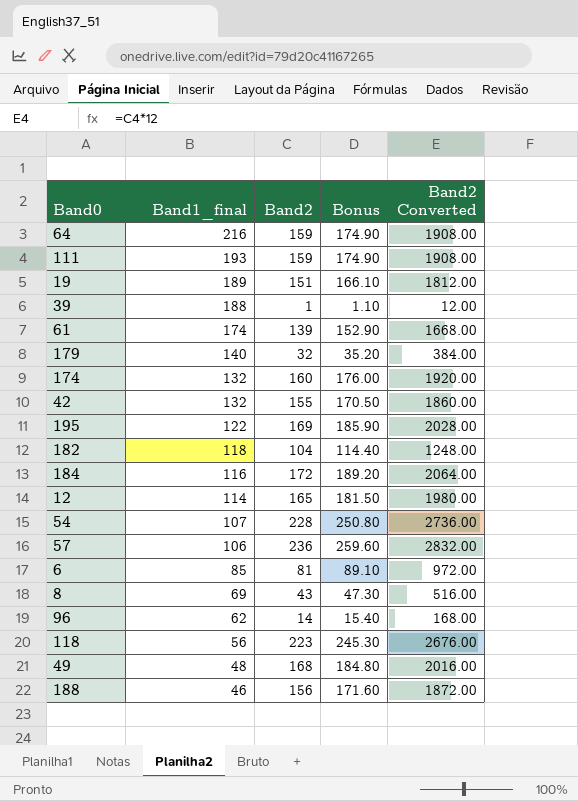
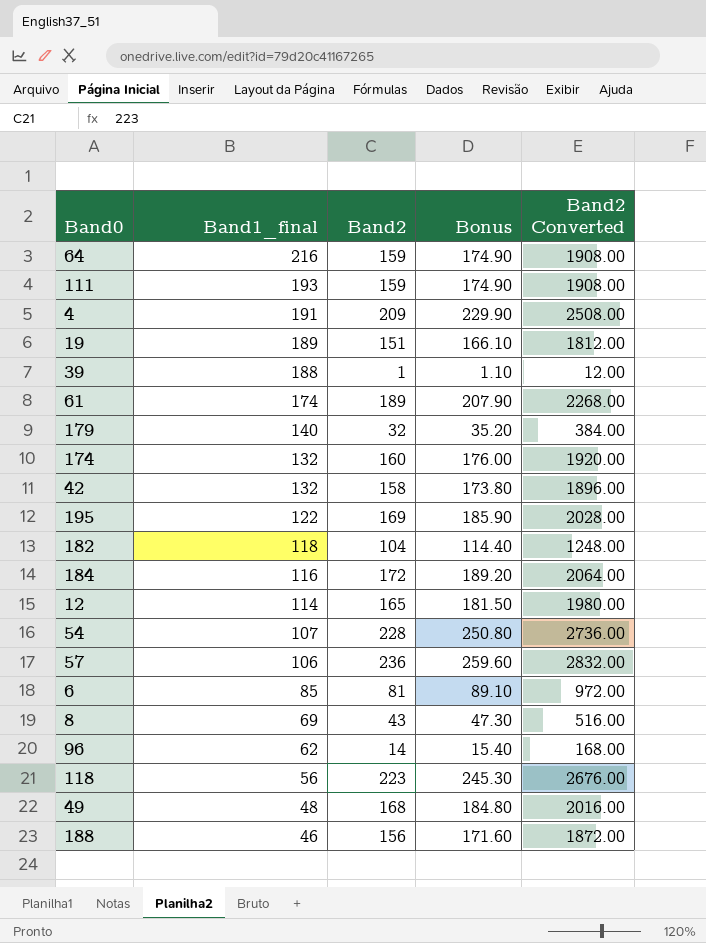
row 4: none -> 191 | 209 | 229.90 | 2508.00
61 | Band2: 139 -> 189
61 | Bonus: 152.90 -> 207.90
61 | Band2 Converted: 1668.00 -> 2268.00
42 | Band2: 155 -> 158
42 | Bonus: 170.50 -> 173.80
42 | Band2 Converted: 1860.00 -> 1896.00

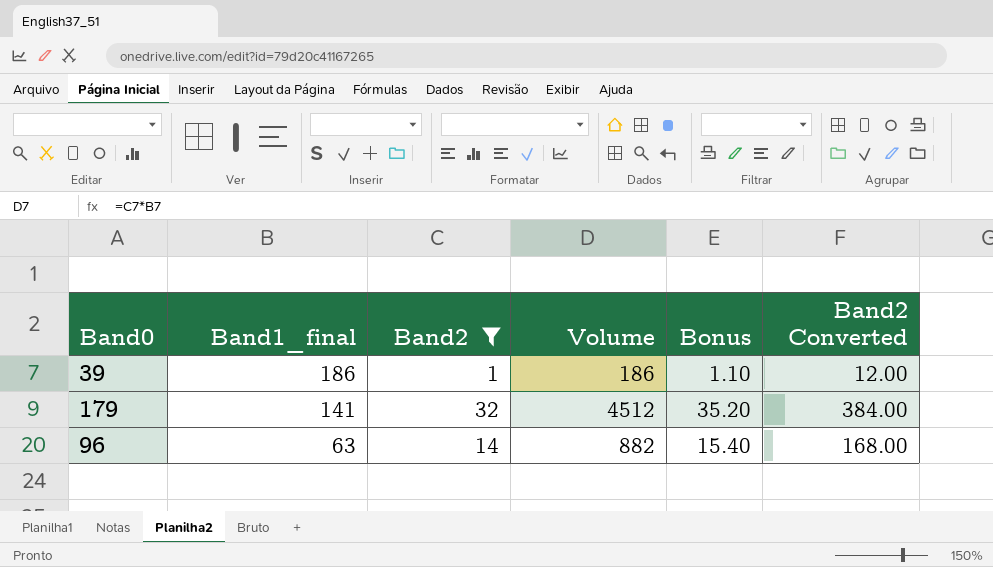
filter: none -> Band2 <= 32
column Volume | formula: none -> [Band1_final] * [Band2]
39 | Band1_final: 188 -> 186
179 | Band1_final: 140 -> 141
96 | Band1_final: 62 -> 63

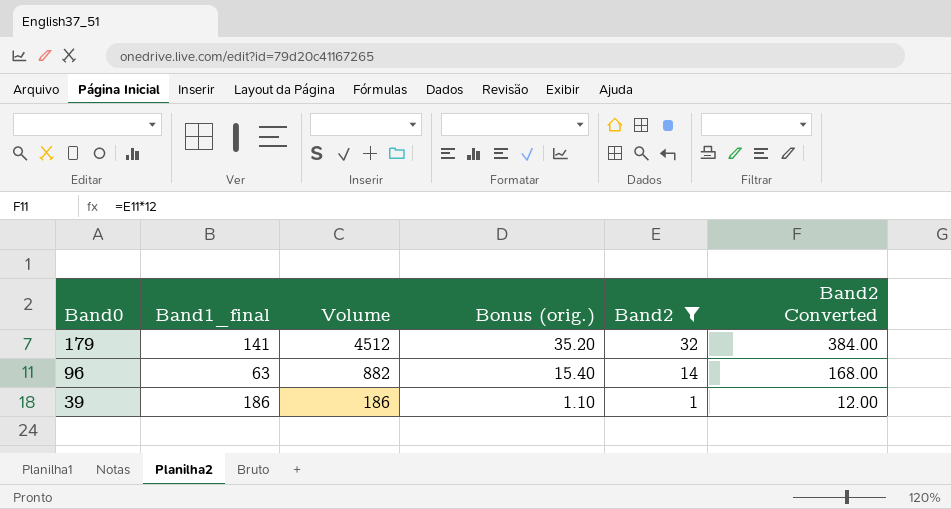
row order: Band1_final descending -> Band0 descending
column name: Bonus -> Bonus (orig.)
column Band2 | position: 3 -> 5

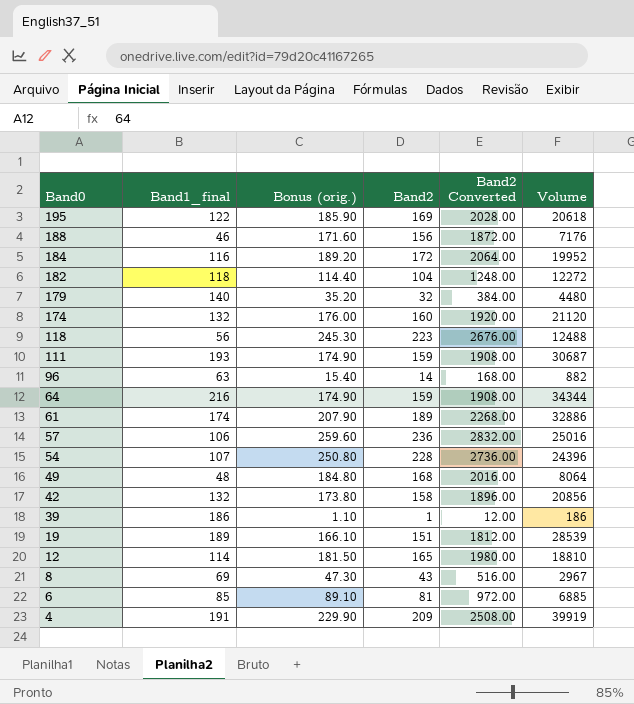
filter: Band2 <= 32 -> none
column Volume | position: 3 -> 6
179 | Band1_final: 141 -> 140
179 | Volume: 4512 -> 4480

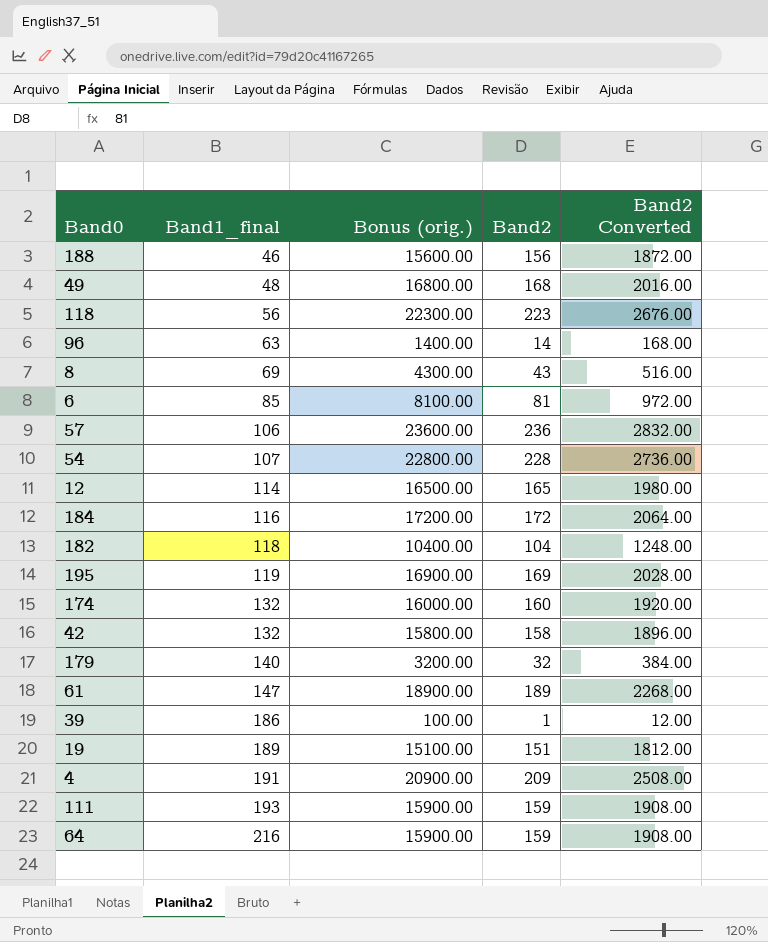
row order: Band0 descending -> Band1_final ascending
column Volume | formula: [Band1_final] * [Band2] -> none
column Bonus (orig.) | formula: [Band2] * 1.1 -> [Band2] * 100
195 | Band1_final: 122 -> 119
61 | Band1_final: 174 -> 147

